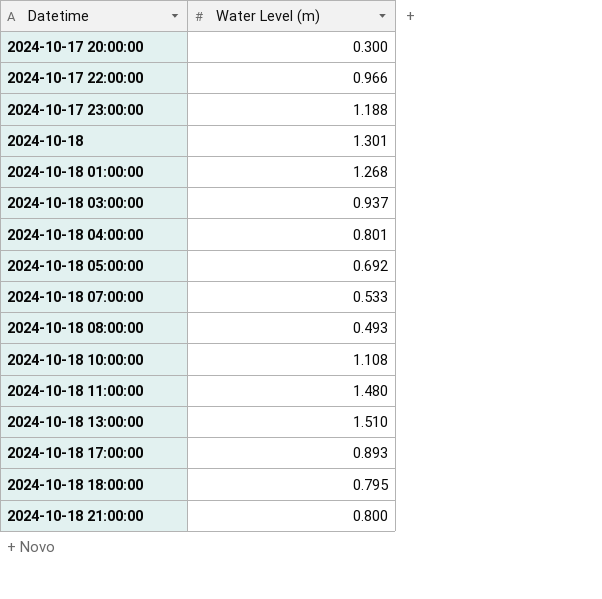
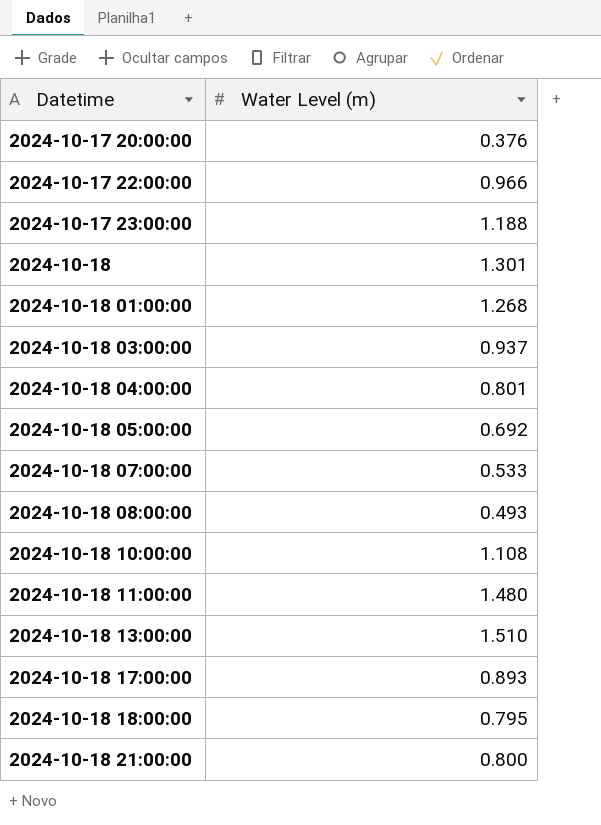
2024-10-17 20:00:00 | Water Level (m): 0.300 -> 0.376

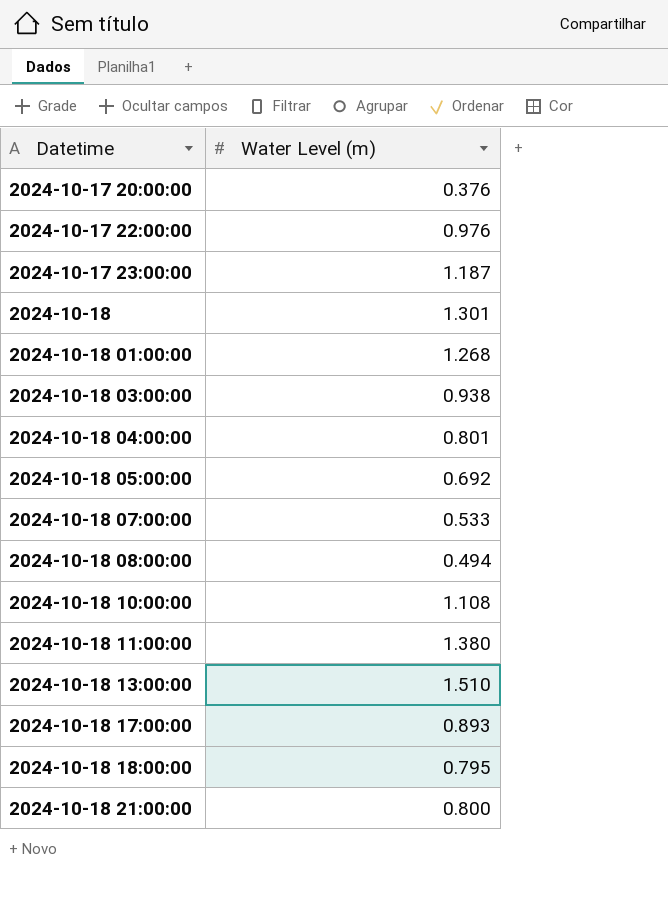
2024-10-17 22:00:00 | Water Level (m): 0.966 -> 0.976
2024-10-17 23:00:00 | Water Level (m): 1.188 -> 1.187
2024-10-18 03:00:00 | Water Level (m): 0.937 -> 0.938
2024-10-18 08:00:00 | Water Level (m): 0.493 -> 0.494
2024-10-18 11:00:00 | Water Level (m): 1.480 -> 1.380

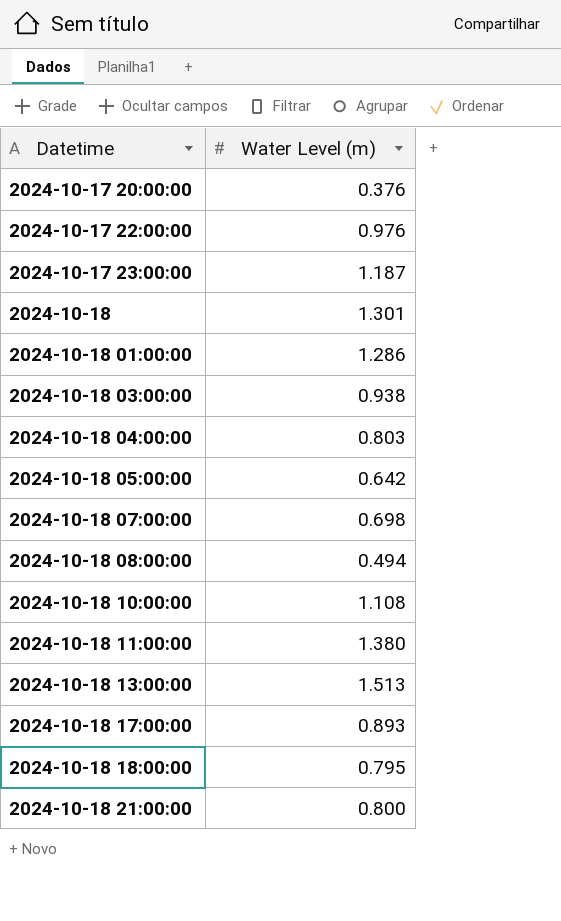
2024-10-18 01:00:00 | Water Level (m): 1.268 -> 1.286
2024-10-18 04:00:00 | Water Level (m): 0.801 -> 0.803
2024-10-18 05:00:00 | Water Level (m): 0.692 -> 0.642
2024-10-18 07:00:00 | Water Level (m): 0.533 -> 0.698
2024-10-18 13:00:00 | Water Level (m): 1.510 -> 1.513

